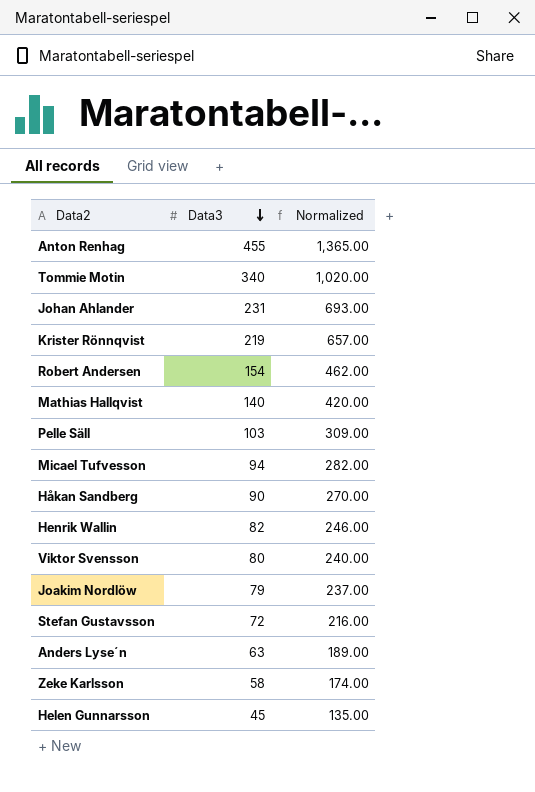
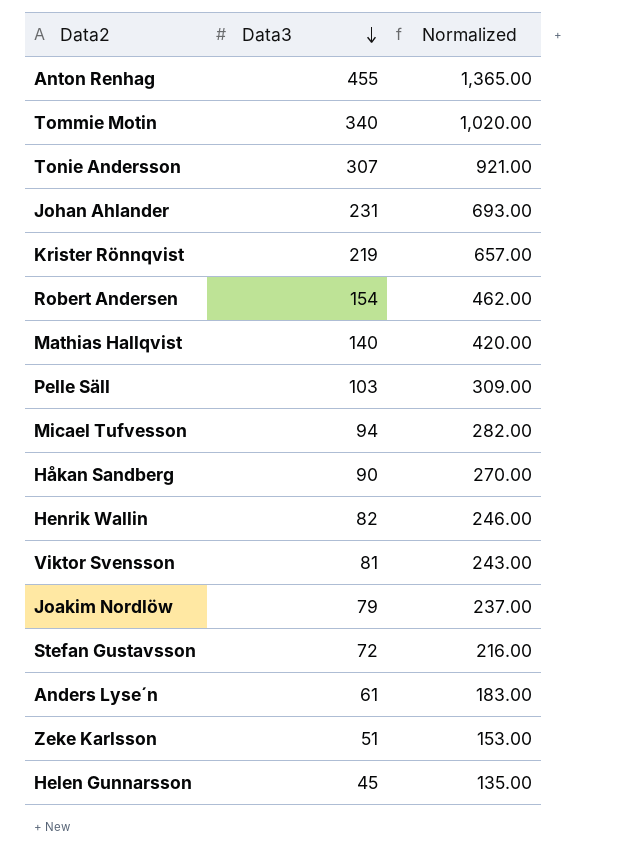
row Tonie Andersson: none -> 307 | 921.00
Viktor Svensson | Data3: 80 -> 81
Viktor Svensson | Normalized: 240.00 -> 243.00
Anders Lyse´n | Data3: 63 -> 61
Anders Lyse´n | Normalized: 189.00 -> 183.00
Zeke Karlsson | Data3: 58 -> 51
Zeke Karlsson | Normalized: 174.00 -> 153.00

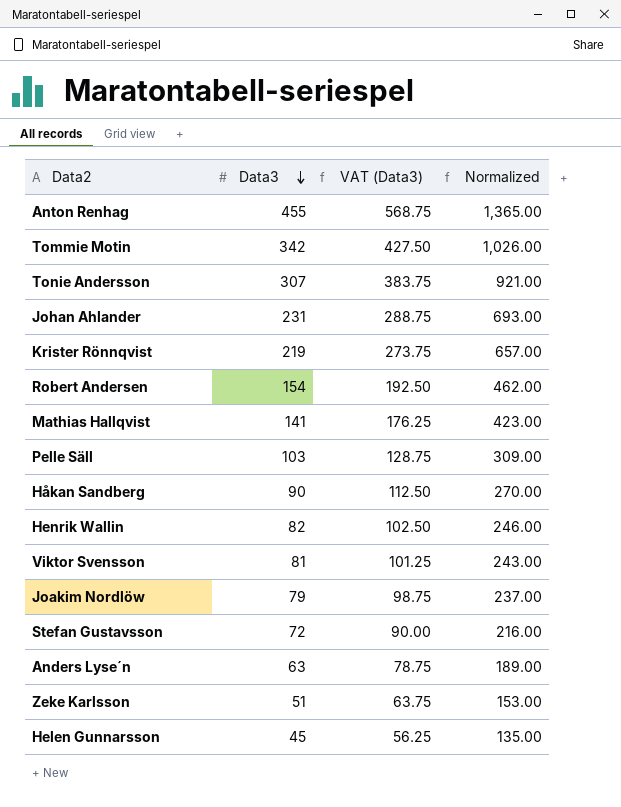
column VAT (Data3) | formula: none -> [Data3] * 1.25
row Micael Tufvesson: 94 | 282.00 -> none
Tommie Motin | Data3: 340 -> 342
Tommie Motin | Normalized: 1,020.00 -> 1,026.00
Mathias Hallqvist | Data3: 140 -> 141
Mathias Hallqvist | Normalized: 420.00 -> 423.00
Anders Lyse´n | Data3: 61 -> 63
Anders Lyse´n | Normalized: 183.00 -> 189.00

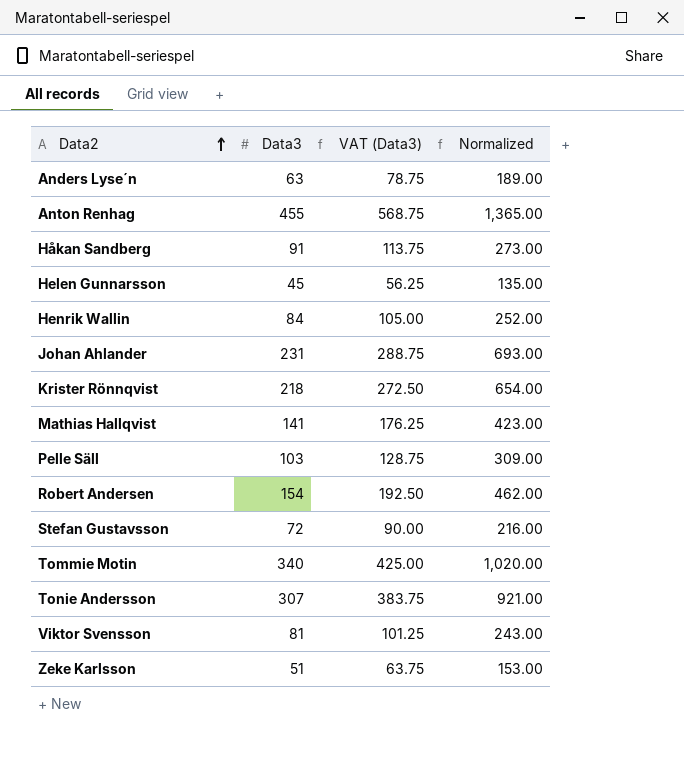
row order: Data3 descending -> Data2 ascending
row Joakim Nordlöw: 79 | 98.75 | 237.00 -> none
Håkan Sandberg | Data3: 90 -> 91
Håkan Sandberg | VAT (Data3): 112.50 -> 113.75
Håkan Sandberg | Normalized: 270.00 -> 273.00
Henrik Wallin | Data3: 82 -> 84
Henrik Wallin | VAT (Data3): 102.50 -> 105.00
Henrik Wallin | Normalized: 246.00 -> 252.00
Krister Rönnqvist | Data3: 219 -> 218
Krister Rönnqvist | VAT (Data3): 273.75 -> 272.50
Krister Rönnqvist | Normalized: 657.00 -> 654.00
Tommie Motin | Data3: 342 -> 340
Tommie Motin | VAT (Data3): 427.50 -> 425.00
Tommie Motin | Normalized: 1,026.00 -> 1,020.00

